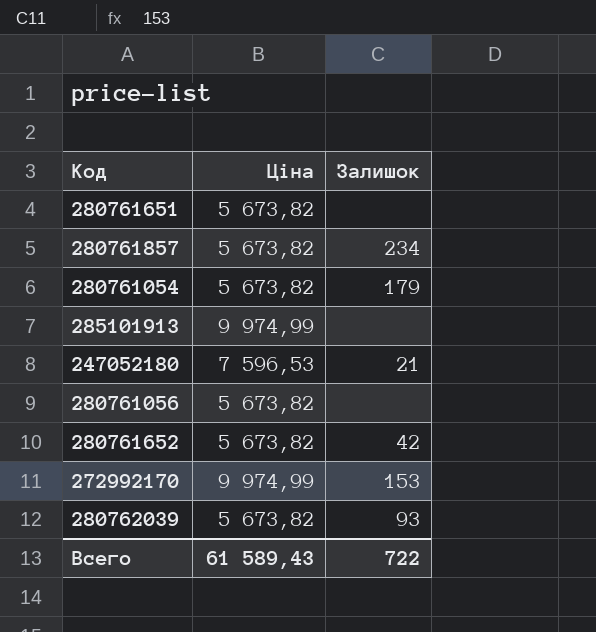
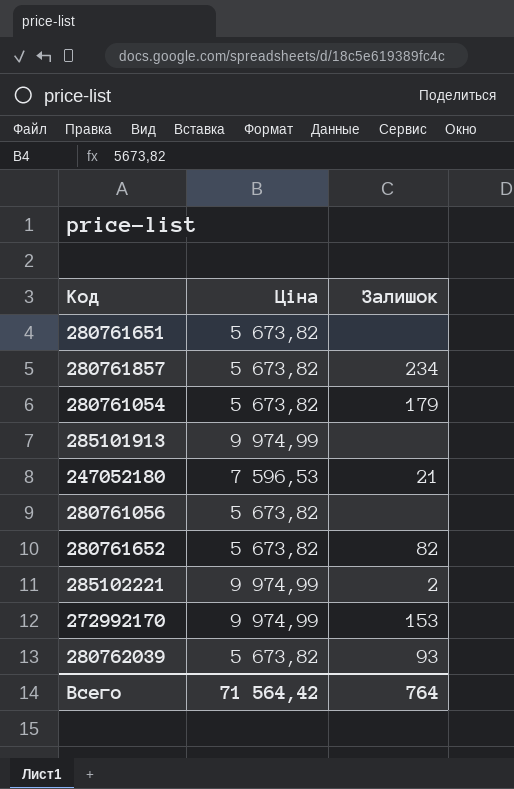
280761652 | Залишок: 42 -> 82
row 285102221: none -> 9 974,99 | 2
Всего | Ціна: 61 589,43 -> 71 564,42
Всего | Залишок: 722 -> 764

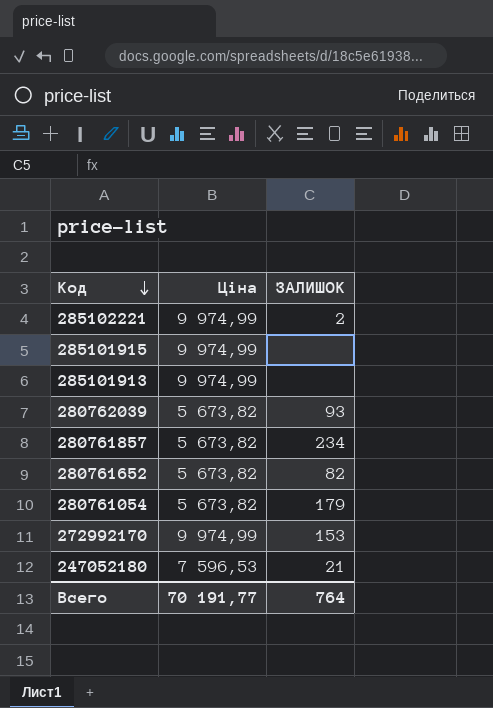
row order: none -> Код descending
column name: Залишок -> ЗАЛИШОК
row 280761651: 5 673,82 | none -> none
row 280761056: 5 673,82 | none -> none
row 285101915: none -> 9 974,99 | none
Всего | Ціна: 71 564,42 -> 70 191,77

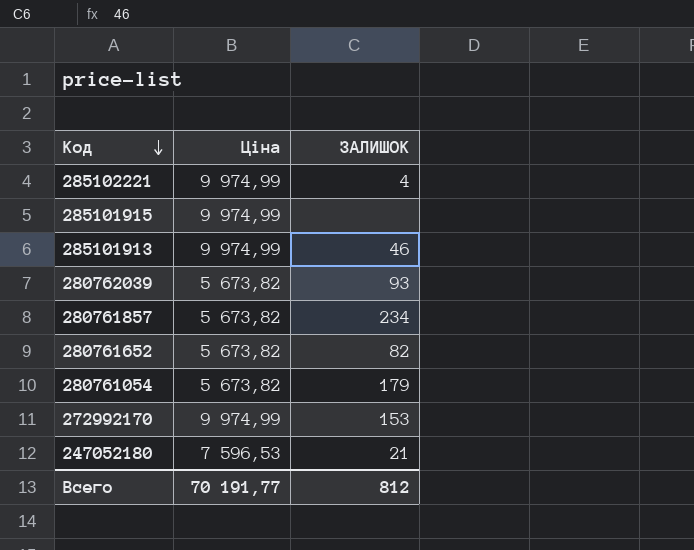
285102221 | ЗАЛИШОК: 2 -> 4
285101913 | ЗАЛИШОК: none -> 46
Всего | ЗАЛИШОК: 764 -> 812

